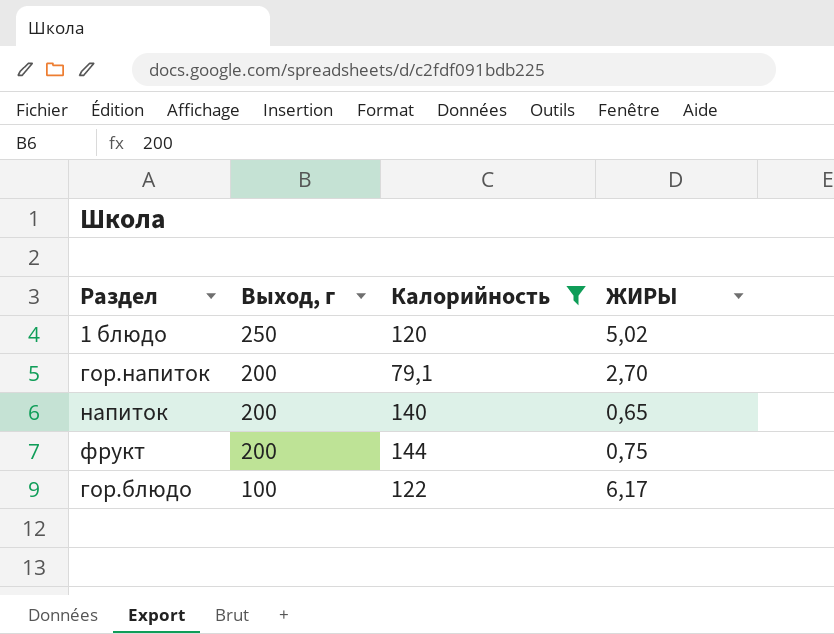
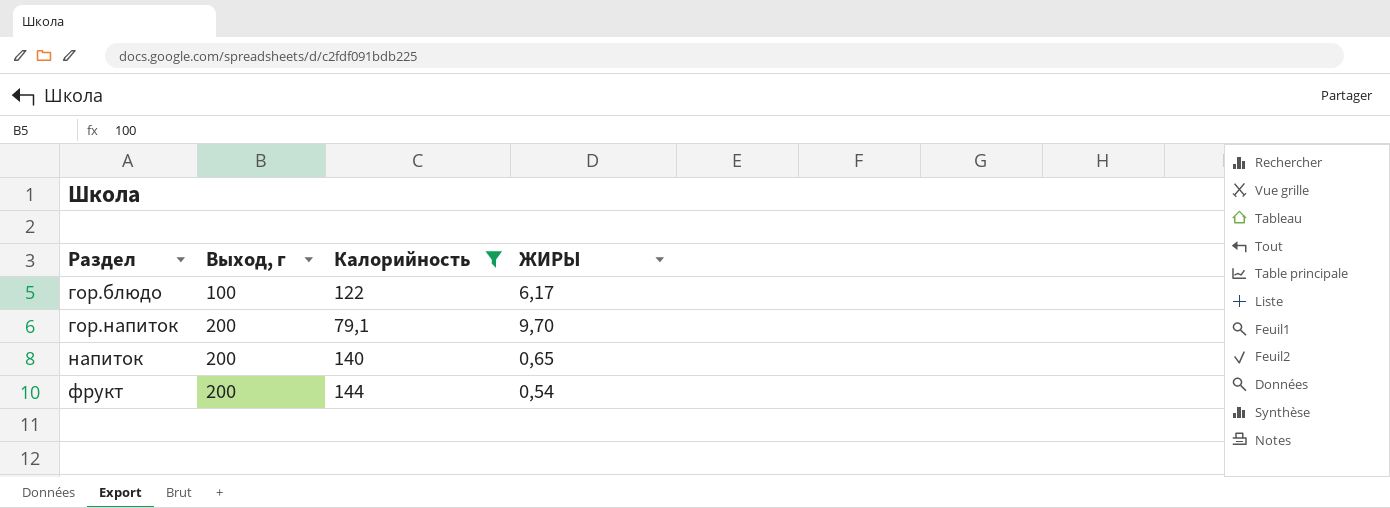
row order: Выход, г descending -> Раздел ascending
row 1 блюдо: 250 | 120 | 5,02 -> none
гор.напиток | ЖИРЫ: 2,70 -> 9,70
фрукт | ЖИРЫ: 0,75 -> 0,54

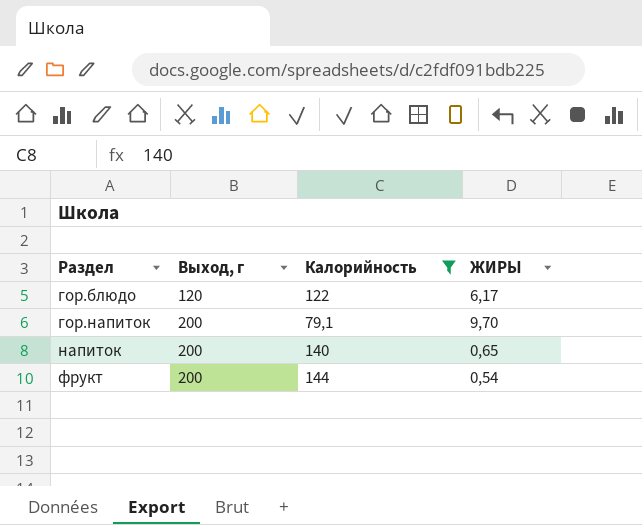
гор.блюдо | Выход, г: 100 -> 120

